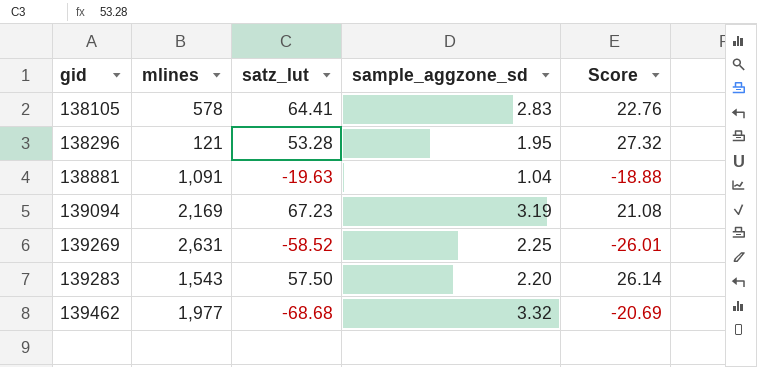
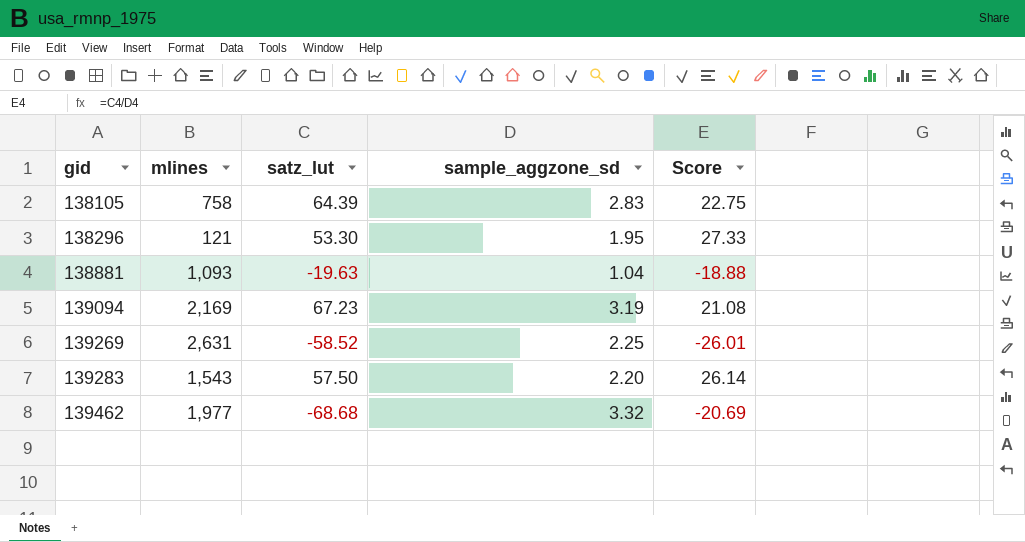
138105 | mlines: 578 -> 758
138105 | satz_lut: 64.41 -> 64.39
138105 | Score: 22.76 -> 22.75
138296 | satz_lut: 53.28 -> 53.30
138296 | Score: 27.32 -> 27.33
138881 | mlines: 1,091 -> 1,093

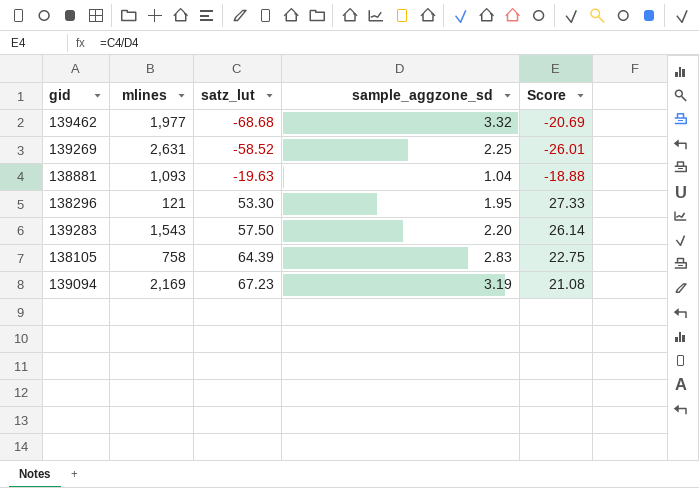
row order: gid ascending -> satz_lut ascending

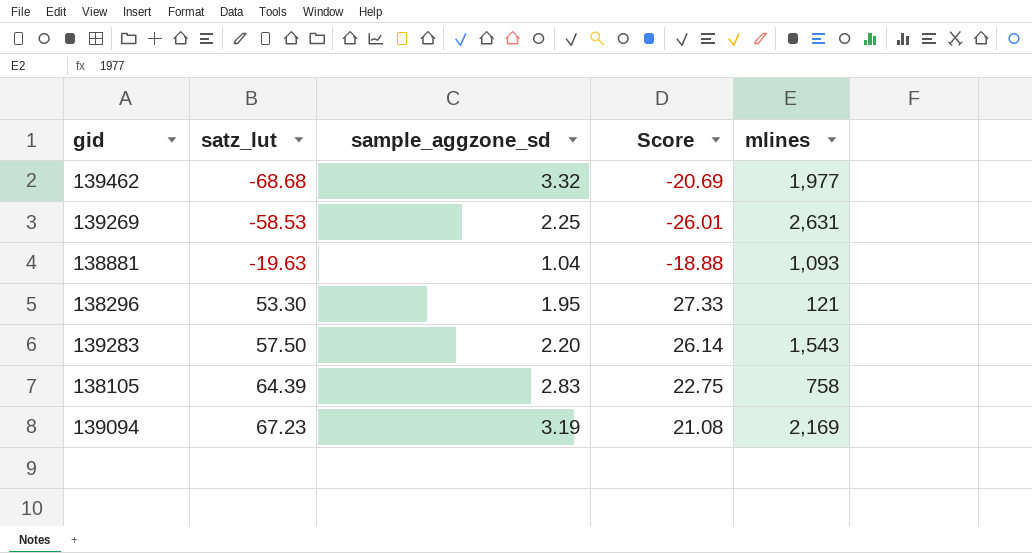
column mlines | position: 2 -> 5
139269 | satz_lut: -58.52 -> -58.53

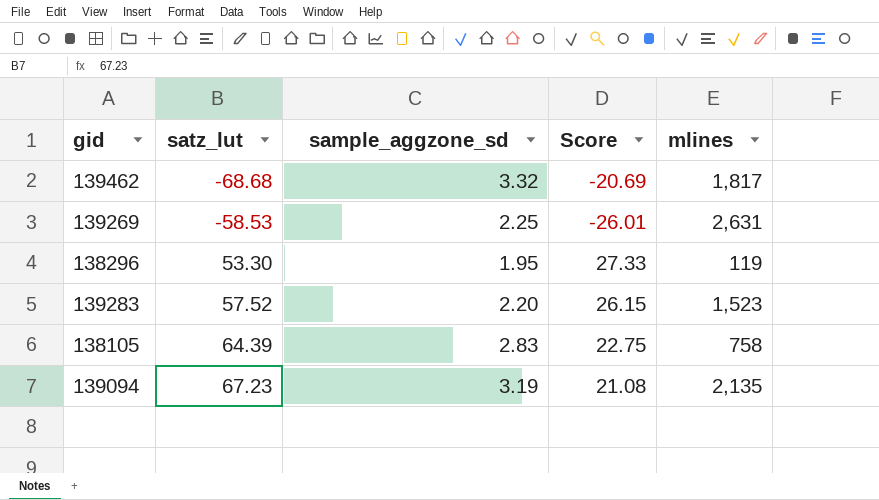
row 138881: -19.63 | 1.04 | -18.88 | 1,093 -> none
139462 | mlines: 1,977 -> 1,817
138296 | mlines: 121 -> 119
139283 | satz_lut: 57.50 -> 57.52
139283 | Score: 26.14 -> 26.15
139283 | mlines: 1,543 -> 1,523
139094 | mlines: 2,169 -> 2,135

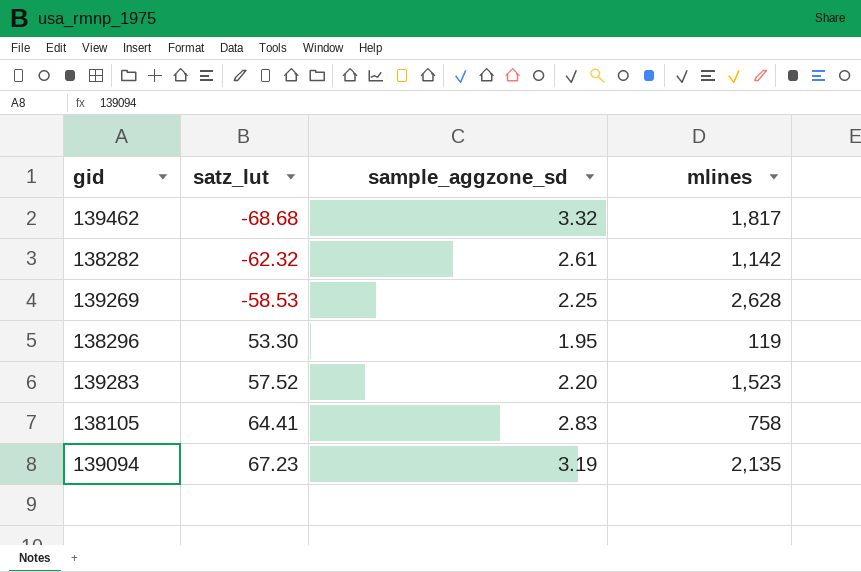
column Score | formula: [satz_lut] / [sample_aggzone_sd] -> none
row 138282: none -> -62.32 | 2.61 | 1,142
139269 | mlines: 2,631 -> 2,628
138105 | satz_lut: 64.39 -> 64.41

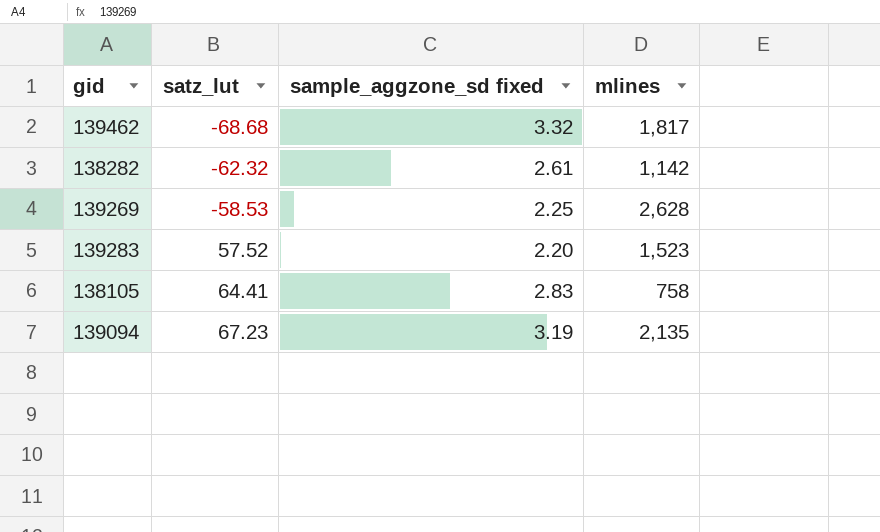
column name: sample_aggzone_sd -> sample_aggzone_sd fixed
row 138296: 53.30 | 1.95 | 119 -> none

